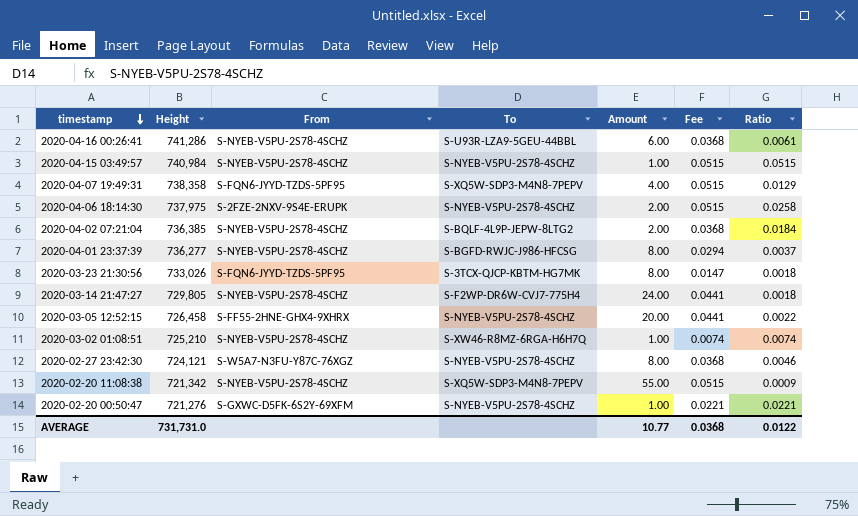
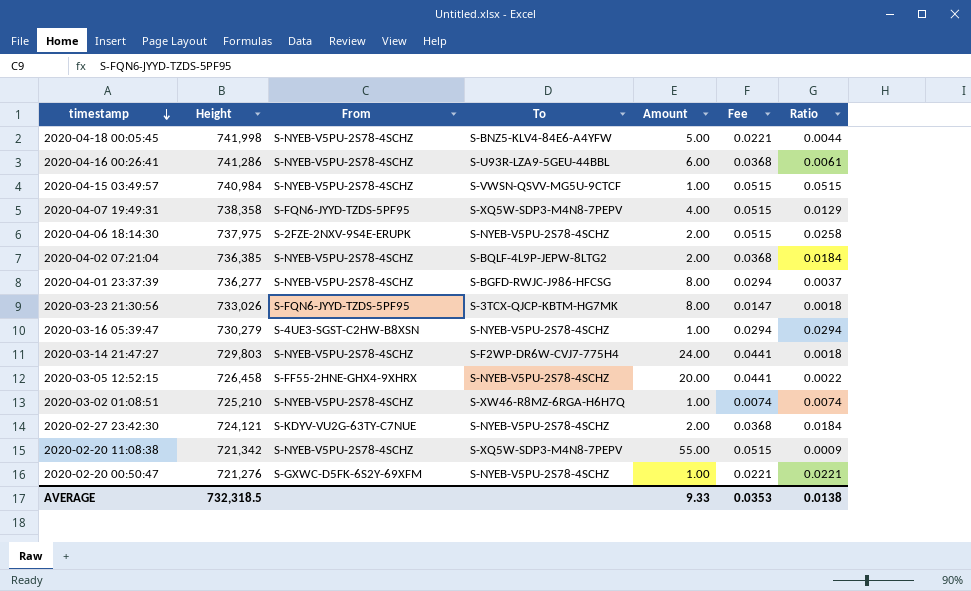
row 2020-04-18 00:05:45: none -> 741,998 | S-NYEB-V5PU-2S78-4SCHZ | S-BNZ5-KLV4-84E6-A4YFW | 5.00 | 0.0221 | 0.0044
2020-04-15 03:49:57 | To: S-NYEB-V5PU-2S78-4SCHZ -> S-VWSN-QSVV-MG5U-9CTCF
row 2020-03-16 05:39:47: none -> 730,279 | S-4UE3-SGST-C2HW-B8XSN | S-NYEB-V5PU-2S78-4SCHZ | 1.00 | 0.0294 | 0.0294
2020-03-14 21:47:27 | Height: 729,805 -> 729,803
2020-02-27 23:42:30 | From: S-W5A7-N3FU-Y87C-76XGZ -> S-KDYV-VU2G-63TY-C7NUE
2020-02-27 23:42:30 | Amount: 8.00 -> 2.00
2020-02-27 23:42:30 | Ratio: 0.0046 -> 0.0184
AVERAGE | Height: 731,731.0 -> 732,318.5
AVERAGE | Amount: 10.77 -> 9.33
AVERAGE | Fee: 0.0368 -> 0.0353
AVERAGE | Ratio: 0.0122 -> 0.0138

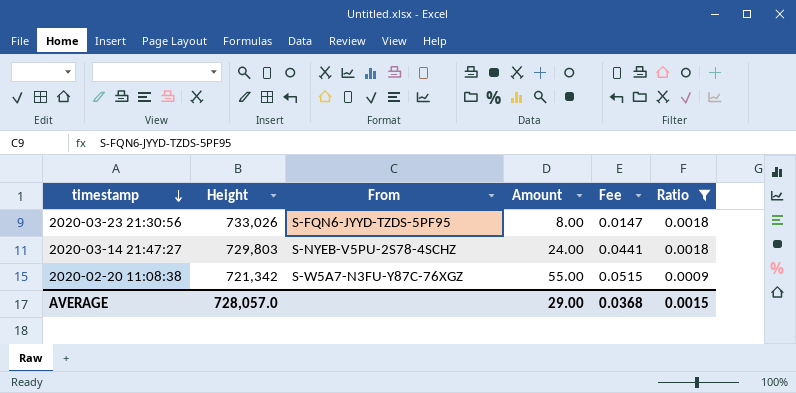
filter: none -> Ratio <= 0.0018
column To | position: 4 -> none
2020-02-20 11:08:38 | From: S-NYEB-V5PU-2S78-4SCHZ -> S-W5A7-N3FU-Y87C-76XGZ
AVERAGE | Height: 732,318.5 -> 728,057.0
AVERAGE | Amount: 9.33 -> 29.00
AVERAGE | Fee: 0.0353 -> 0.0368
AVERAGE | Ratio: 0.0138 -> 0.0015

